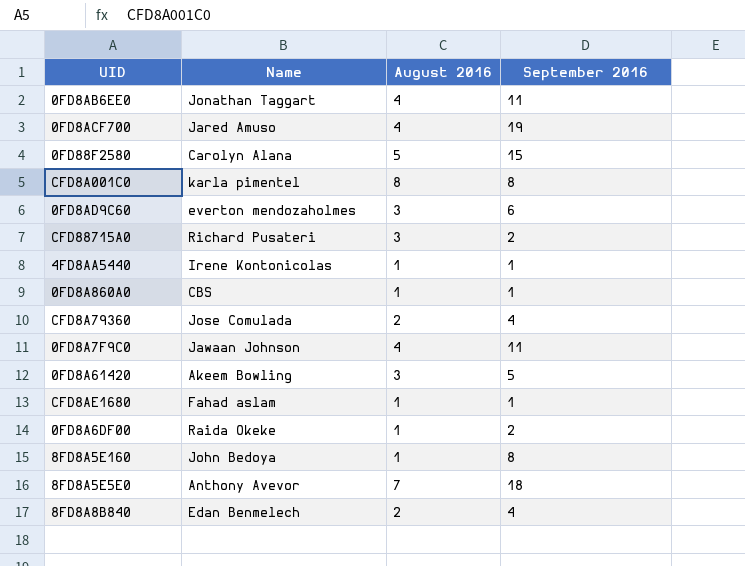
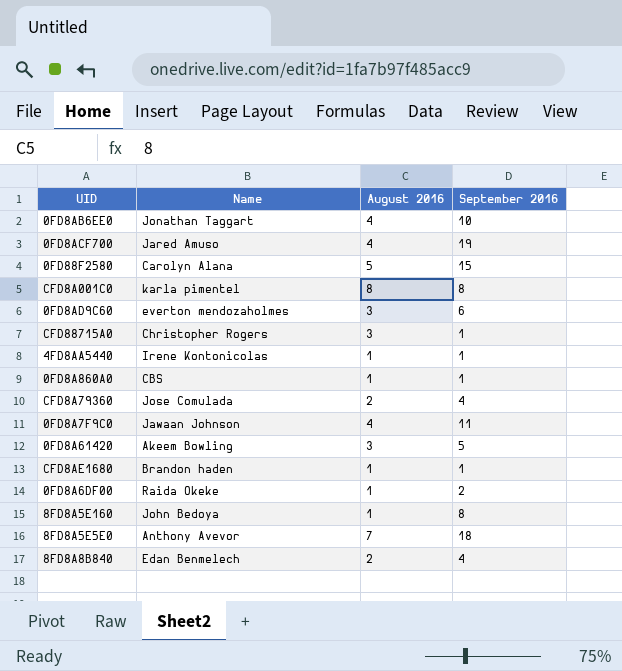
0FD8AB6EE0 | September 2016: 11 -> 10
CFD88715A0 | Name: Richard Pusateri -> Christopher Rogers
CFD88715A0 | September 2016: 2 -> 1
CFD8AE1680 | Name: Fahad aslam -> Brandon haden

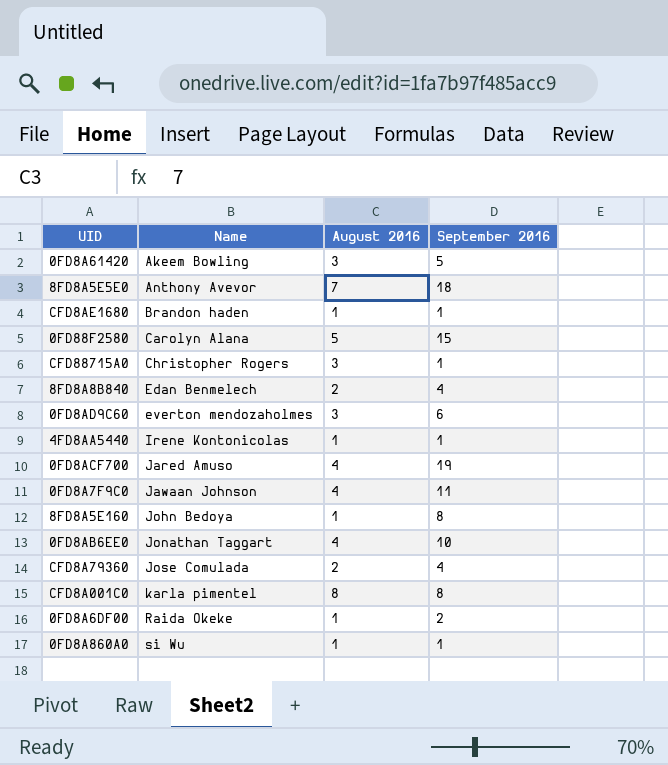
row order: none -> Name ascending
0FD8A860A0 | Name: CBS -> si Wu

